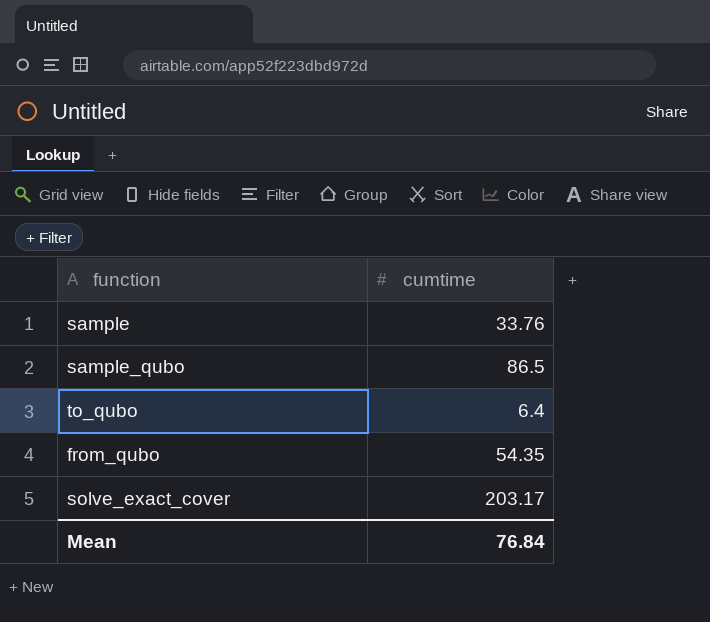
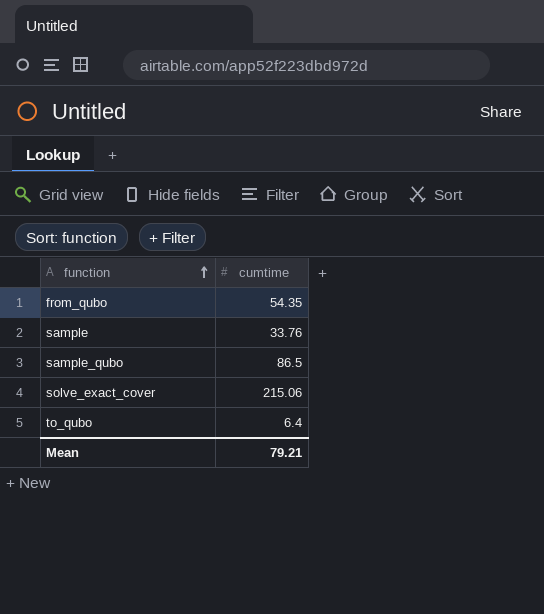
row order: none -> function ascending
solve_exact_cover | cumtime: 203.17 -> 215.06
Mean | cumtime: 76.84 -> 79.21

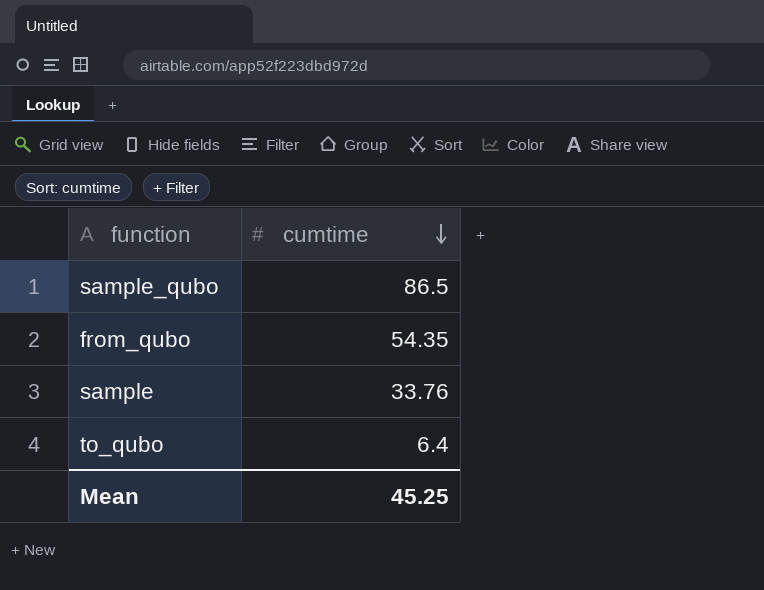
row order: function ascending -> cumtime descending
row solve_exact_cover: 215.06 -> none
Mean | cumtime: 79.21 -> 45.25

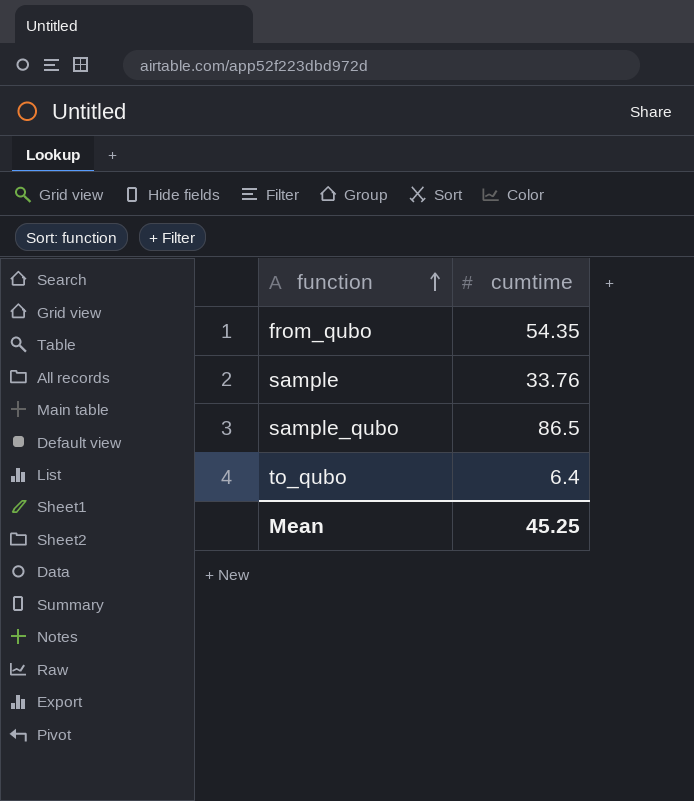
row order: cumtime descending -> function ascending

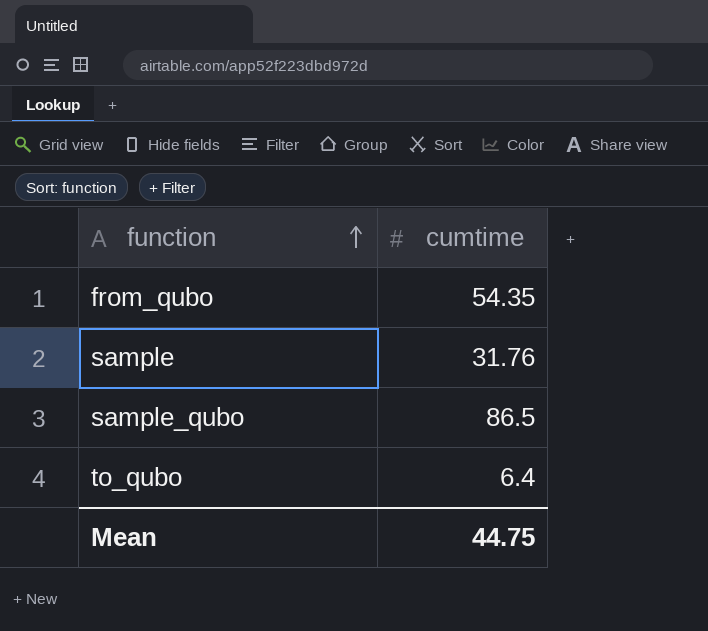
sample | cumtime: 33.76 -> 31.76
Mean | cumtime: 45.25 -> 44.75

